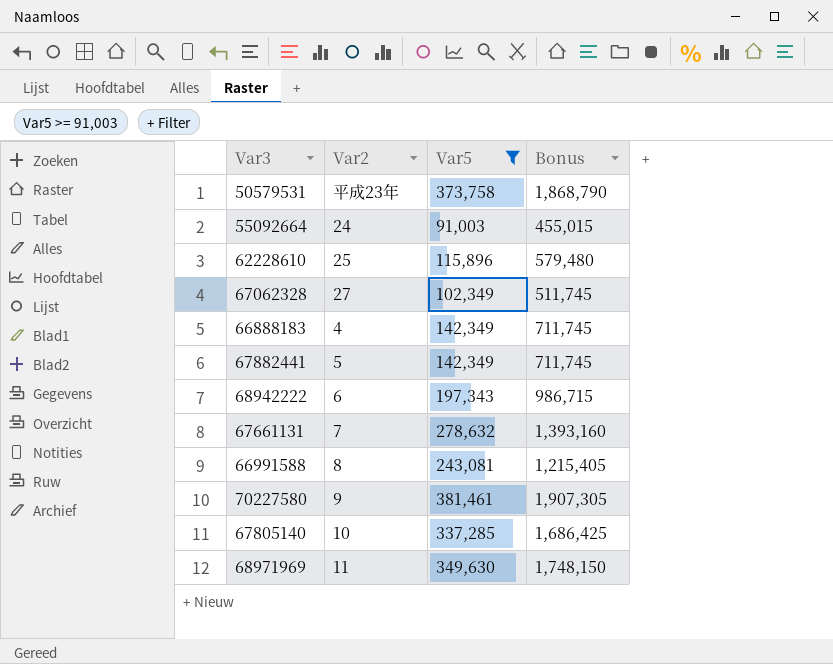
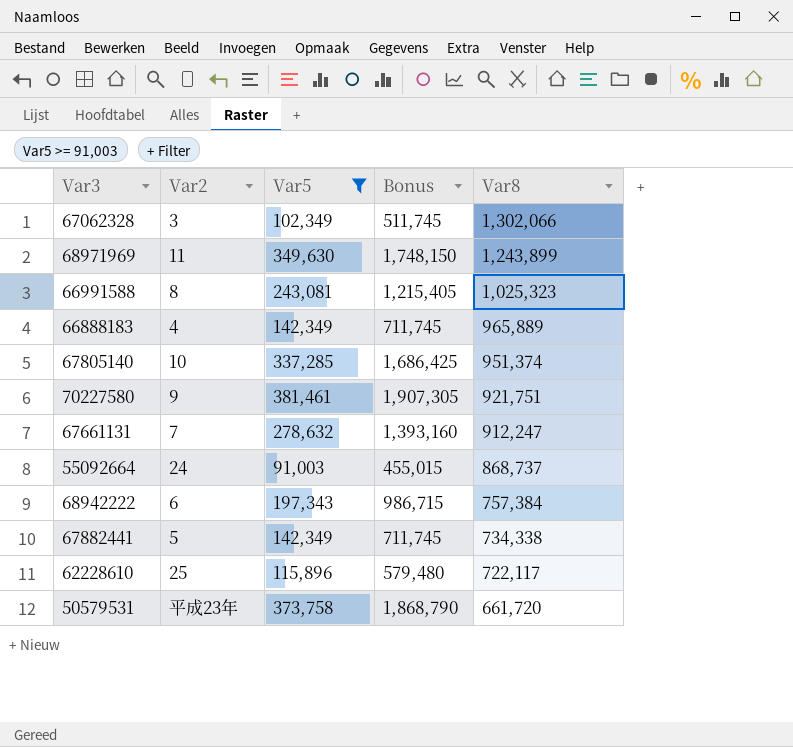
row order: none -> Var8 descending
column Var8 | position: none -> 5
67062328 | Var2: 27 -> 3

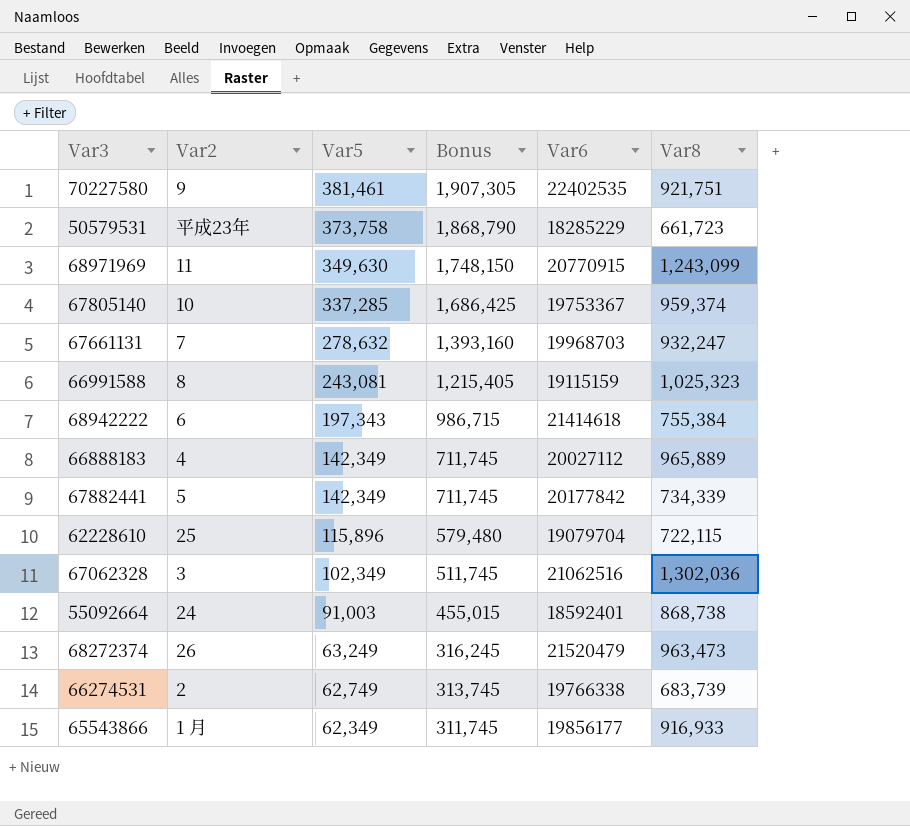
filter: Var5 >= 91,003 -> none
row order: Var8 descending -> Var5 descending
column Var6 | position: none -> 5
50579531 | Var8: 661,720 -> 661,723
68971969 | Var8: 1,243,899 -> 1,243,099
67805140 | Var8: 951,374 -> 959,374
67661131 | Var8: 912,247 -> 932,247
68942222 | Var8: 757,384 -> 755,384
67882441 | Var8: 734,338 -> 734,339
62228610 | Var8: 722,117 -> 722,115
67062328 | Var8: 1,302,066 -> 1,302,036
55092664 | Var8: 868,737 -> 868,738

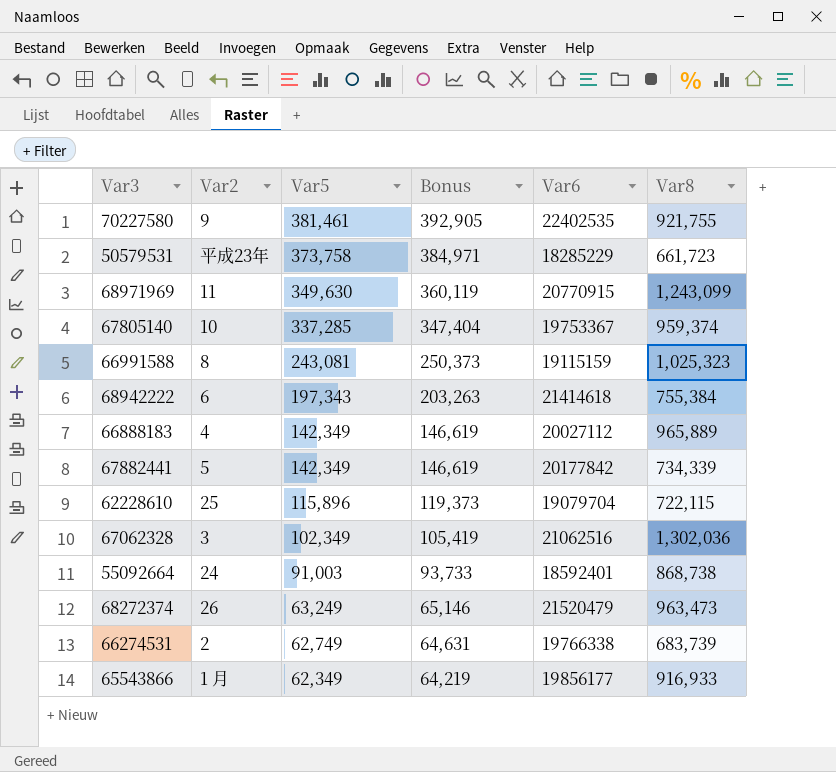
column Bonus | formula: [Var5] * 5 -> [Var5] * 1.03
row 67661131: 7 | 278,632 | 1,393,160 | 19968703 | 932,247 -> none
70227580 | Var8: 921,751 -> 921,755

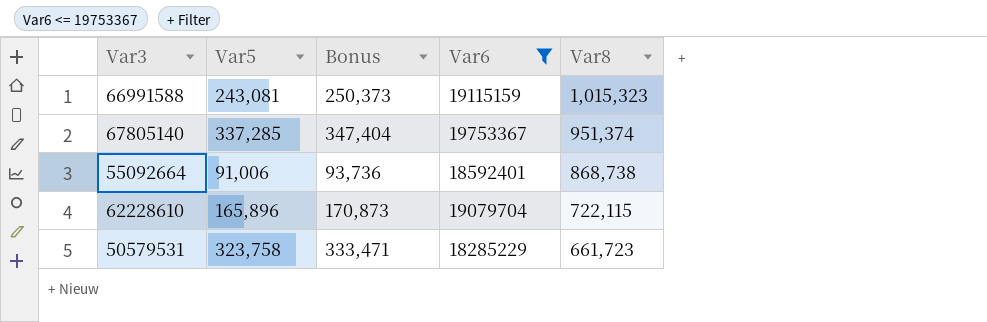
filter: none -> Var6 <= 19753367
row order: Var5 descending -> Var8 descending
column Var2 | position: 2 -> none
66991588 | Var8: 1,025,323 -> 1,015,323
67805140 | Var8: 959,374 -> 951,374
55092664 | Var5: 91,003 -> 91,006
55092664 | Bonus: 93,733 -> 93,736
62228610 | Var5: 115,896 -> 165,896
62228610 | Bonus: 119,373 -> 170,873
50579531 | Var5: 373,758 -> 323,758
50579531 | Bonus: 384,971 -> 333,471

